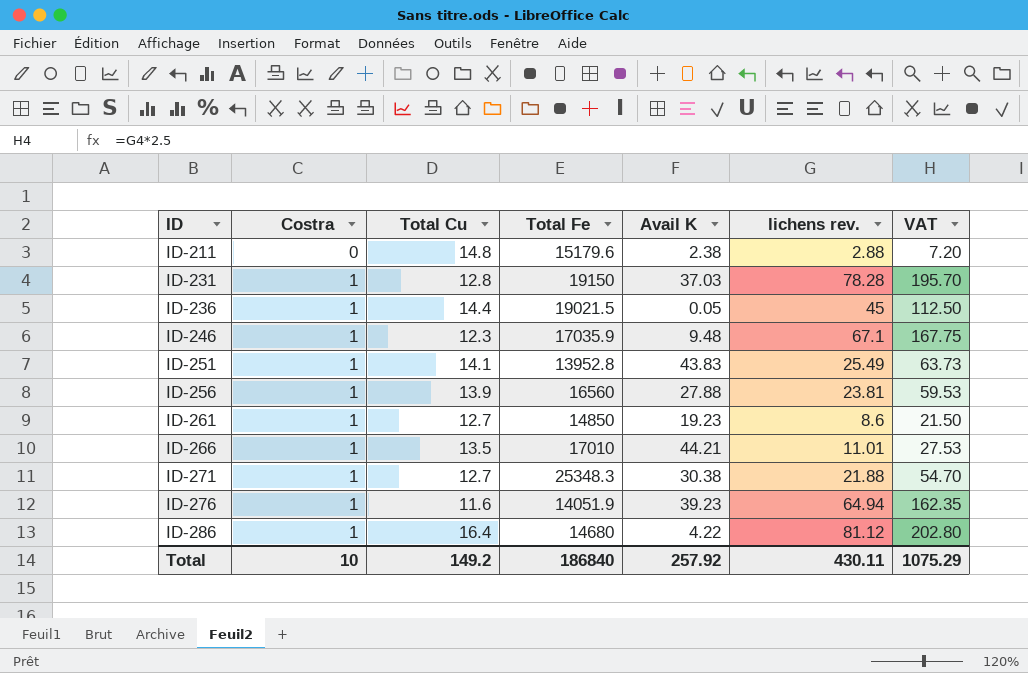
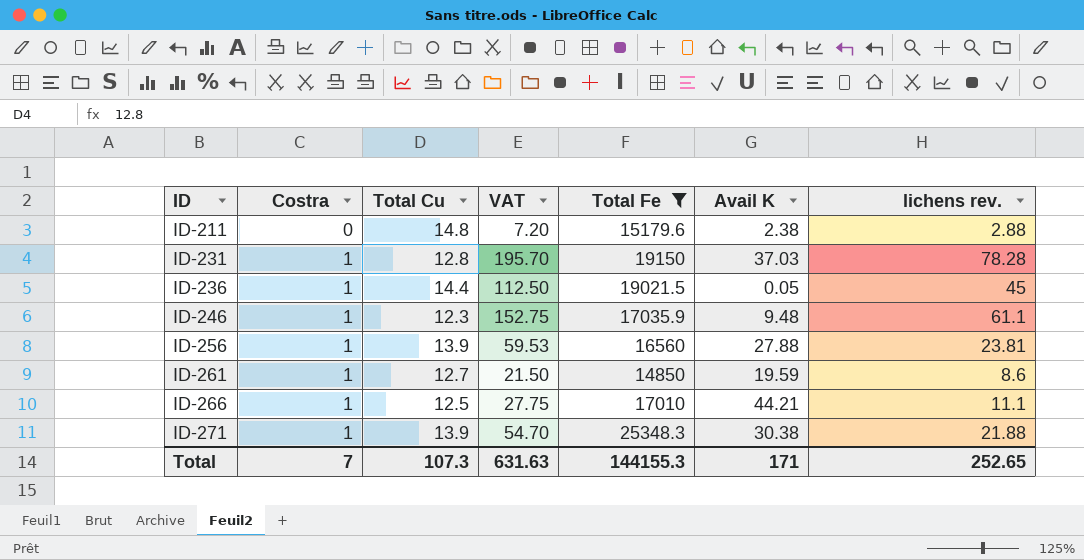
filter: none -> Total Fe >= 14850
column VAT | position: 7 -> 4
ID-246 | VAT: 167.75 -> 152.75
ID-246 | lichens rev.: 67.1 -> 61.1
ID-261 | Avail K: 19.23 -> 19.59
ID-266 | Total Cu: 13.5 -> 12.5
ID-266 | VAT: 27.53 -> 27.75
ID-266 | lichens rev.: 11.01 -> 11.1
ID-271 | Total Cu: 12.7 -> 13.9
Total | Costra: 10 -> 7
Total | Total Cu: 149.2 -> 107.3
Total | VAT: 1075.29 -> 631.63
Total | Total Fe: 186840 -> 144155.3
Total | Avail K: 257.92 -> 171
Total | lichens rev.: 430.11 -> 252.65

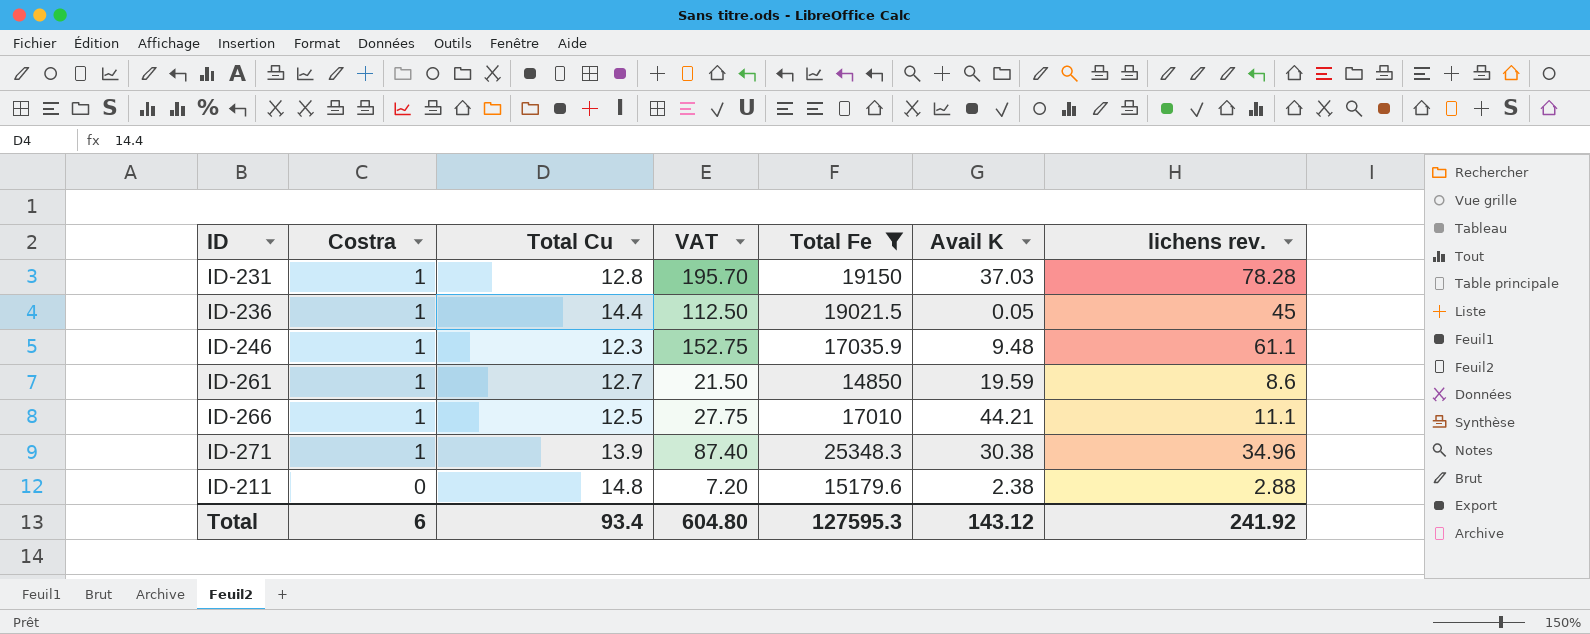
row order: ID ascending -> Costra descending
row ID-256: 1 | 13.9 | 59.53 | 16560 | 27.88 | 23.81 -> none
ID-271 | VAT: 54.70 -> 87.40
ID-271 | lichens rev.: 21.88 -> 34.96
Total | Costra: 7 -> 6
Total | Total Cu: 107.3 -> 93.4
Total | VAT: 631.63 -> 604.80
Total | Total Fe: 144155.3 -> 127595.3
Total | Avail K: 171 -> 143.12
Total | lichens rev.: 252.65 -> 241.92

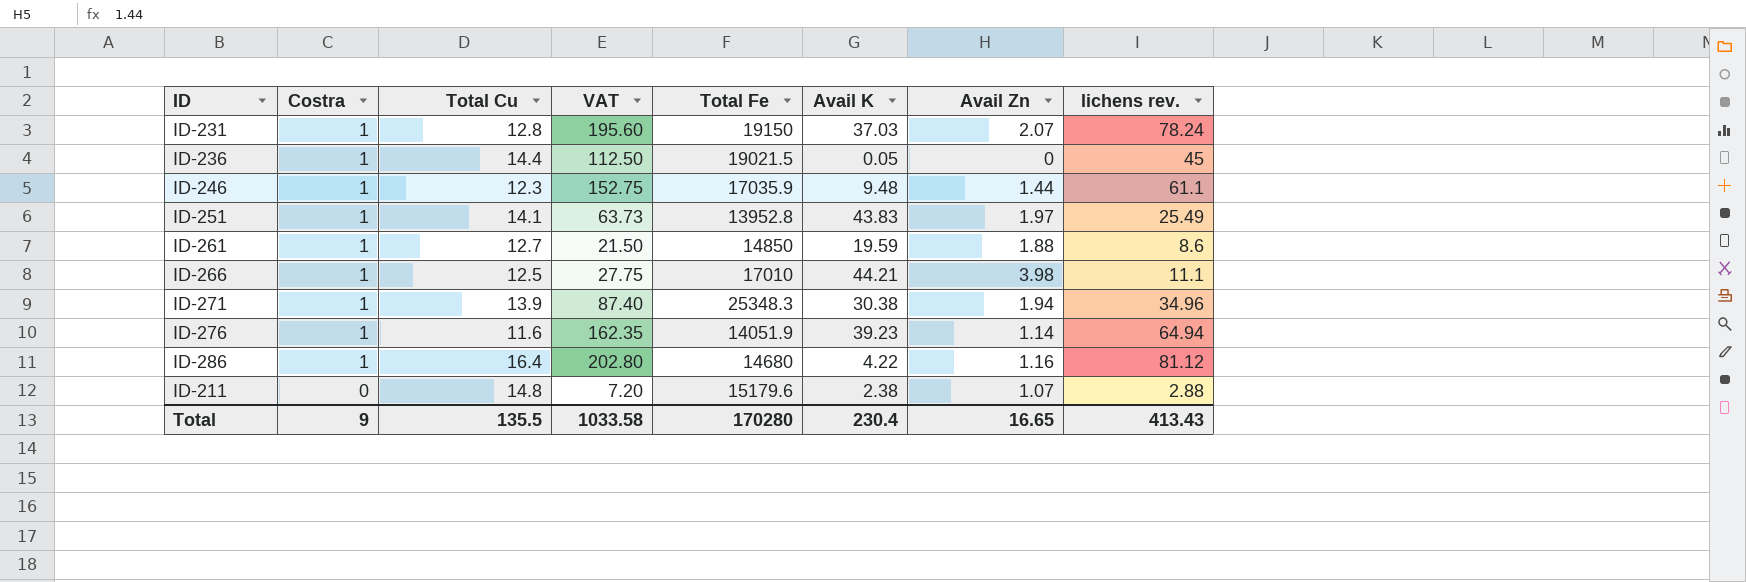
filter: Total Fe >= 14850 -> none
column Avail Zn | position: none -> 7
ID-231 | VAT: 195.70 -> 195.60
ID-231 | lichens rev.: 78.28 -> 78.24
Total | Costra: 6 -> 9
Total | Total Cu: 93.4 -> 135.5
Total | VAT: 604.80 -> 1033.58
Total | Total Fe: 127595.3 -> 170280
Total | Avail K: 143.12 -> 230.4
Total | lichens rev.: 241.92 -> 413.43

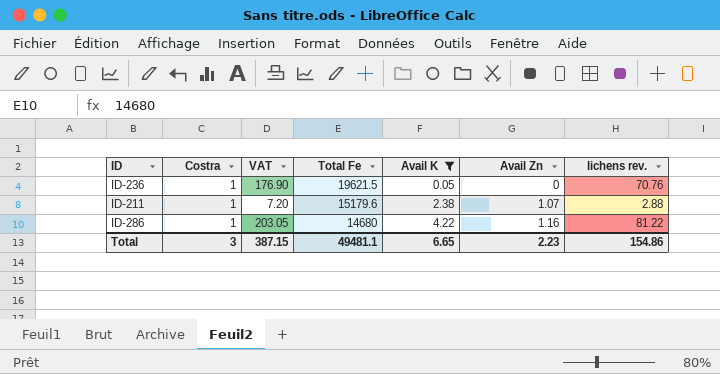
filter: none -> Avail K <= 4.22
row order: Costra descending -> Total Fe descending
column Total Cu | position: 3 -> none
ID-236 | VAT: 112.50 -> 176.90
ID-236 | Total Fe: 19021.5 -> 19621.5
ID-236 | lichens rev.: 45 -> 70.76
ID-211 | Costra: 0 -> 1
ID-286 | VAT: 202.80 -> 203.05
ID-286 | lichens rev.: 81.12 -> 81.22
Total | Costra: 9 -> 3
Total | VAT: 1033.58 -> 387.15
Total | Total Fe: 170280 -> 49481.1
Total | Avail K: 230.4 -> 6.65
Total | Avail Zn: 16.65 -> 2.23
Total | lichens rev.: 413.43 -> 154.86

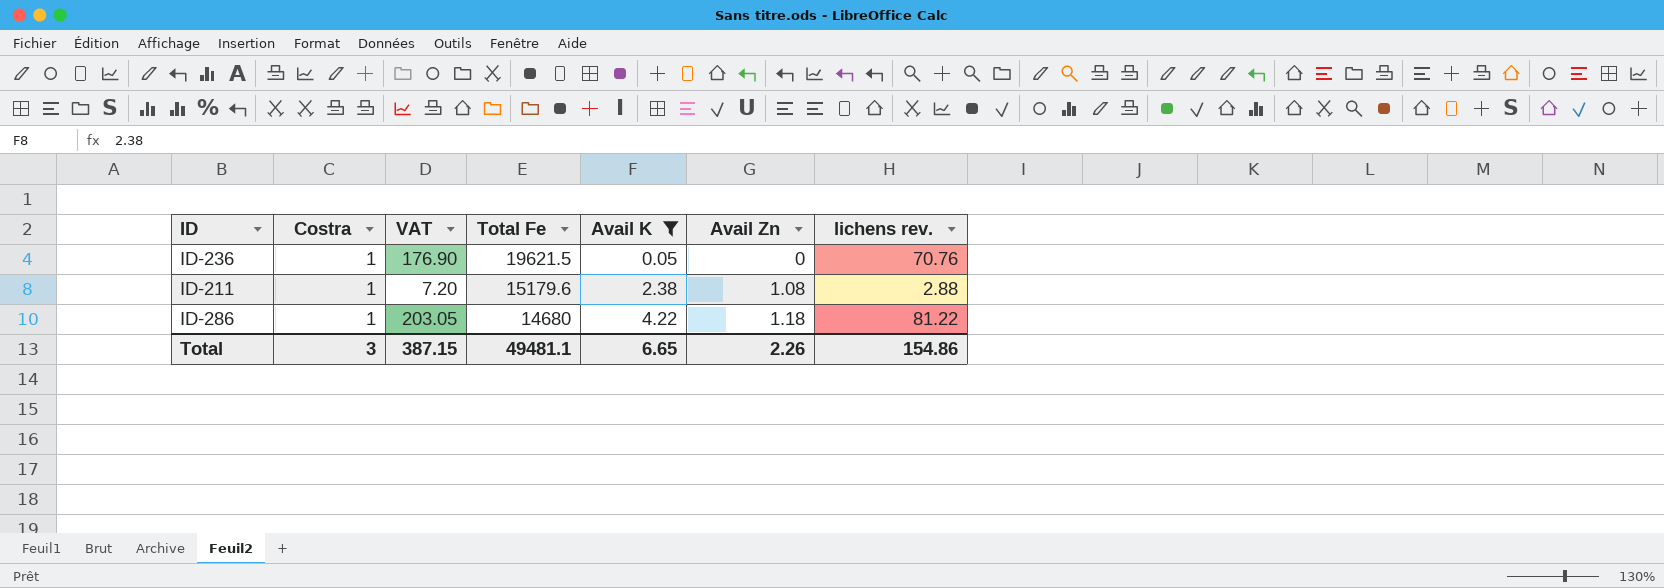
ID-211 | Avail Zn: 1.07 -> 1.08
ID-286 | Avail Zn: 1.16 -> 1.18
Total | Avail Zn: 2.23 -> 2.26

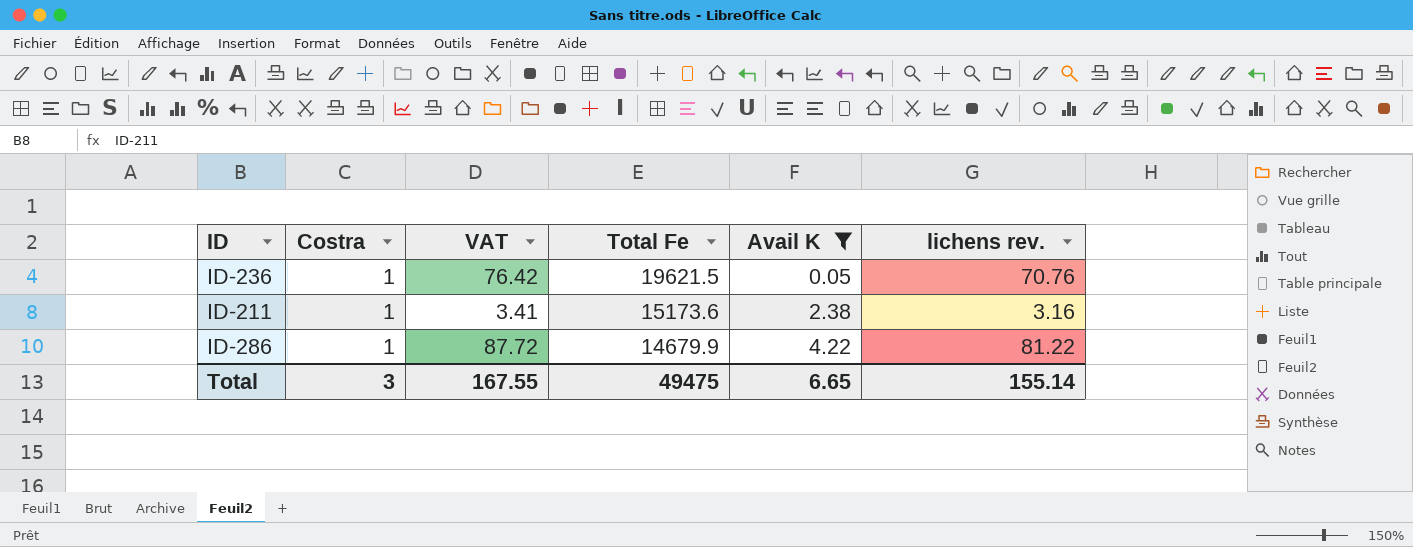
column Avail Zn | position: 6 -> none
column VAT | formula: [lichens rev.] * 2.5 -> [lichens rev.] * 1.08
ID-211 | Total Fe: 15179.6 -> 15173.6
ID-211 | lichens rev.: 2.88 -> 3.16
ID-286 | Total Fe: 14680 -> 14679.9
Total | VAT: 387.15 -> 167.55
Total | Total Fe: 49481.1 -> 49475
Total | lichens rev.: 154.86 -> 155.14

